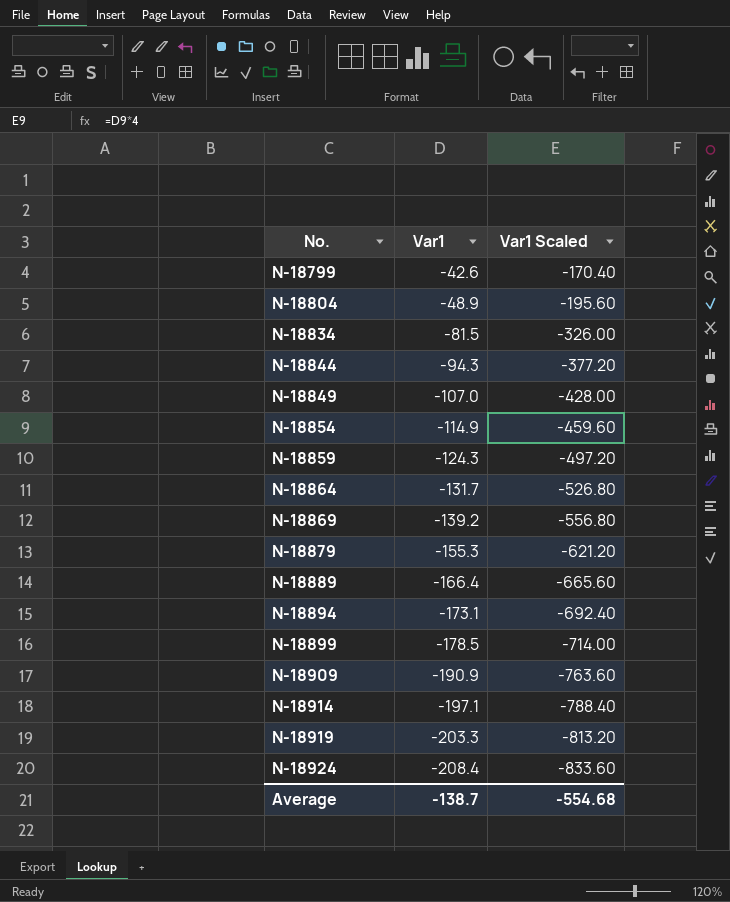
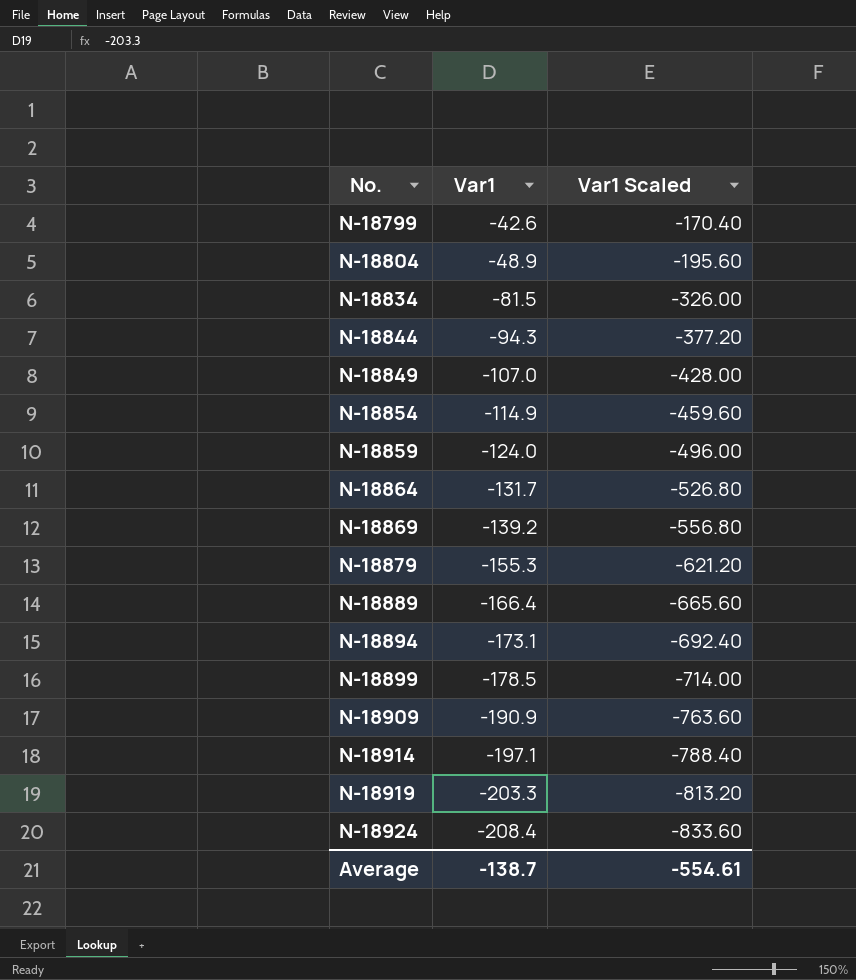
N-18859 | Var1: -124.3 -> -124.0
N-18859 | Var1 Scaled: -497.20 -> -496.00
Average | Var1 Scaled: -554.68 -> -554.61

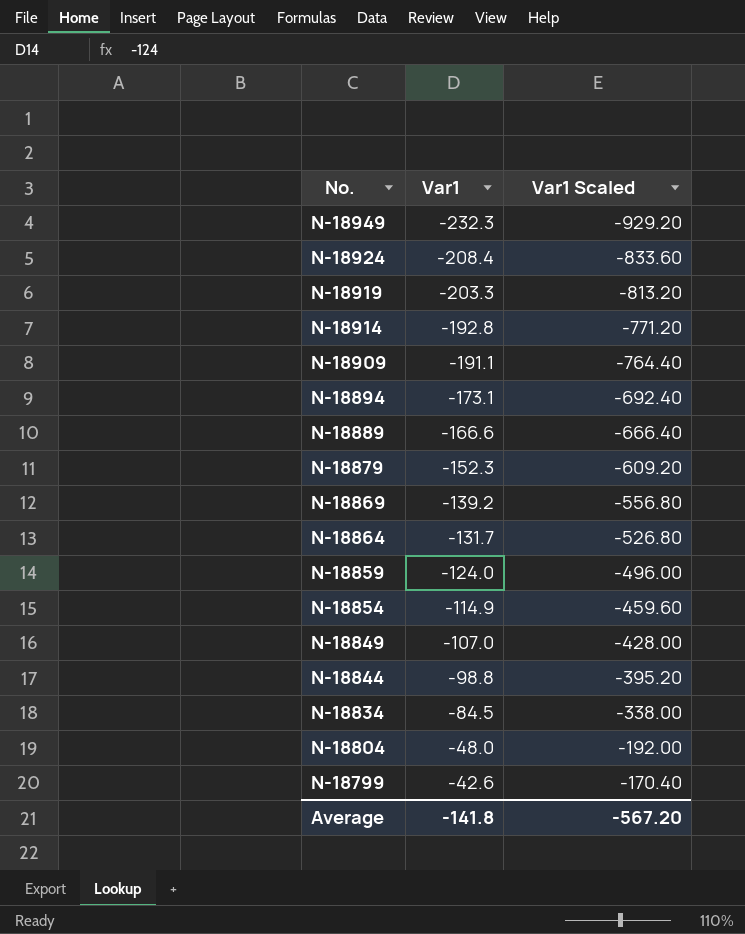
row order: No. ascending -> No. descending
row N-18899: -178.5 | -714.00 -> none
row N-18949: none -> -232.3 | -929.20
N-18914 | Var1: -197.1 -> -192.8
N-18914 | Var1 Scaled: -788.40 -> -771.20
N-18909 | Var1: -190.9 -> -191.1
N-18909 | Var1 Scaled: -763.60 -> -764.40
N-18889 | Var1: -166.4 -> -166.6
N-18889 | Var1 Scaled: -665.60 -> -666.40
N-18879 | Var1: -155.3 -> -152.3
N-18879 | Var1 Scaled: -621.20 -> -609.20
N-18844 | Var1: -94.3 -> -98.8
N-18844 | Var1 Scaled: -377.20 -> -395.20
N-18834 | Var1: -81.5 -> -84.5
N-18834 | Var1 Scaled: -326.00 -> -338.00
N-18804 | Var1: -48.9 -> -48.0
N-18804 | Var1 Scaled: -195.60 -> -192.00
Average | Var1: -138.7 -> -141.8
Average | Var1 Scaled: -554.61 -> -567.20

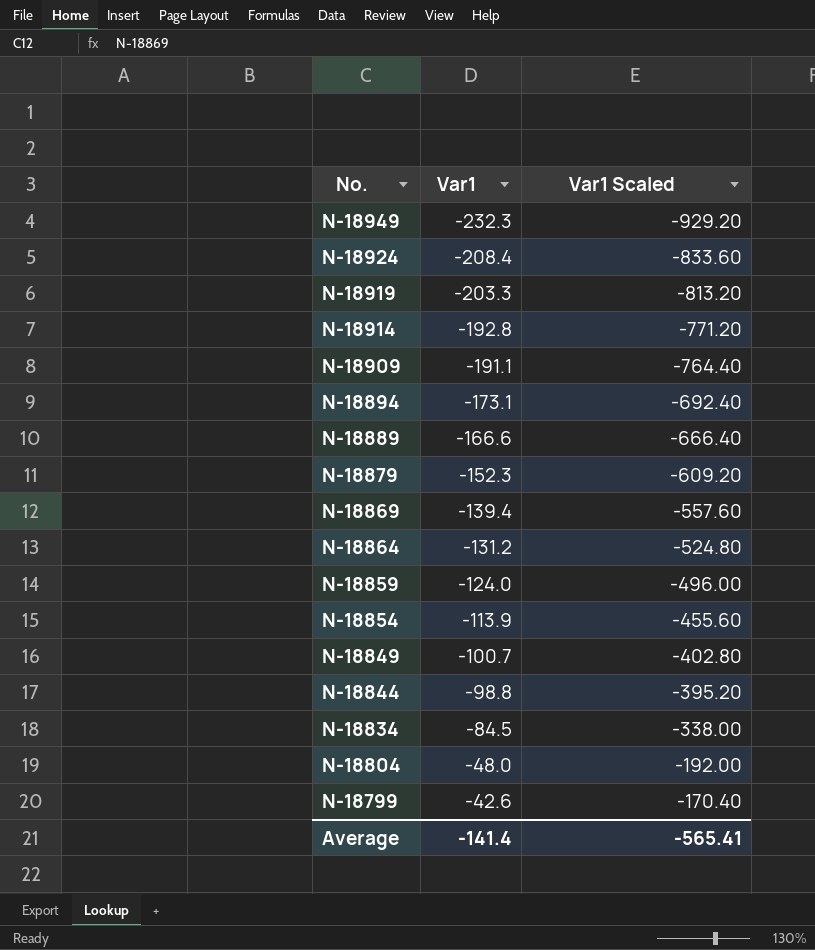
N-18869 | Var1: -139.2 -> -139.4
N-18869 | Var1 Scaled: -556.80 -> -557.60
N-18864 | Var1: -131.7 -> -131.2
N-18864 | Var1 Scaled: -526.80 -> -524.80
N-18854 | Var1: -114.9 -> -113.9
N-18854 | Var1 Scaled: -459.60 -> -455.60
N-18849 | Var1: -107.0 -> -100.7
N-18849 | Var1 Scaled: -428.00 -> -402.80
Average | Var1: -141.8 -> -141.4
Average | Var1 Scaled: -567.20 -> -565.41

